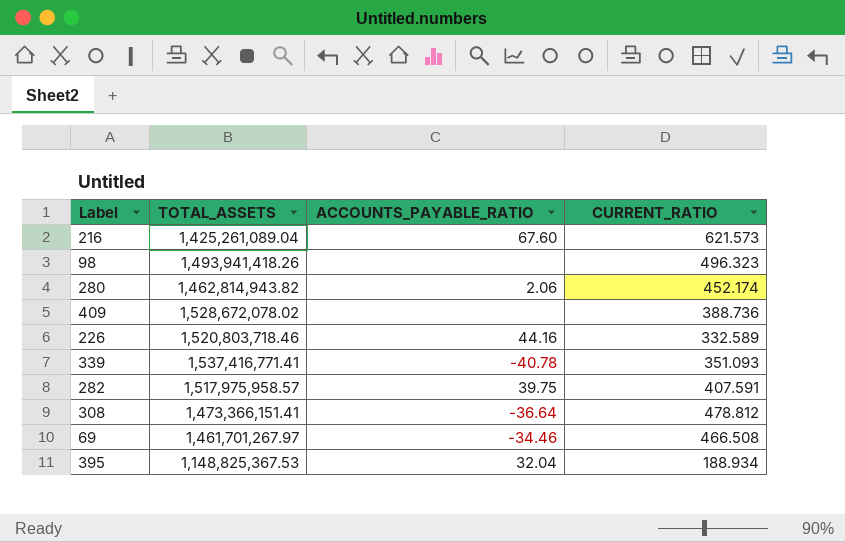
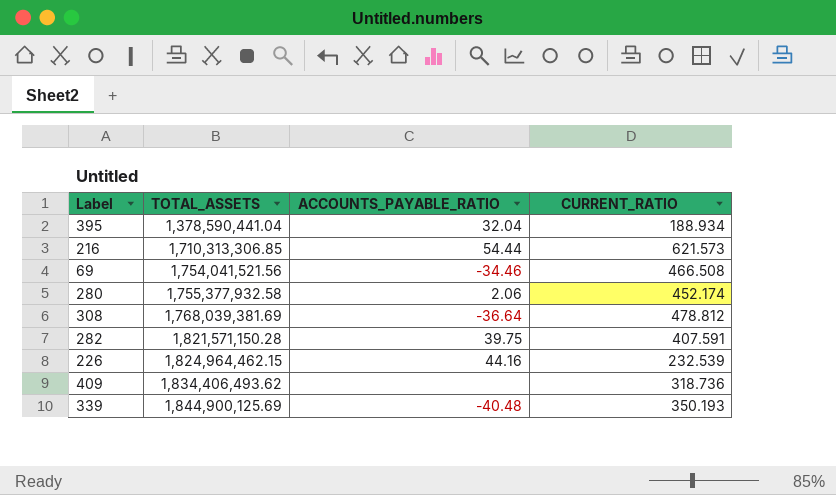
row order: none -> TOTAL_ASSETS ascending
row 98: 1,493,941,418.26 | none | 496.323 -> none
395 | TOTAL_ASSETS: 1,148,825,367.53 -> 1,378,590,441.04
216 | TOTAL_ASSETS: 1,425,261,089.04 -> 1,710,313,306.85
216 | ACCOUNTS_PAYABLE_RATIO: 67.60 -> 54.44
69 | TOTAL_ASSETS: 1,461,701,267.97 -> 1,754,041,521.56
280 | TOTAL_ASSETS: 1,462,814,943.82 -> 1,755,377,932.58
308 | TOTAL_ASSETS: 1,473,366,151.41 -> 1,768,039,381.69
282 | TOTAL_ASSETS: 1,517,975,958.57 -> 1,821,571,150.28
226 | TOTAL_ASSETS: 1,520,803,718.46 -> 1,824,964,462.15
226 | CURRENT_RATIO: 332.589 -> 232.539
409 | TOTAL_ASSETS: 1,528,672,078.02 -> 1,834,406,493.62
409 | CURRENT_RATIO: 388.736 -> 318.736
339 | TOTAL_ASSETS: 1,537,416,771.41 -> 1,844,900,125.69
339 | ACCOUNTS_PAYABLE_RATIO: -40.78 -> -40.48
339 | CURRENT_RATIO: 351.093 -> 350.193

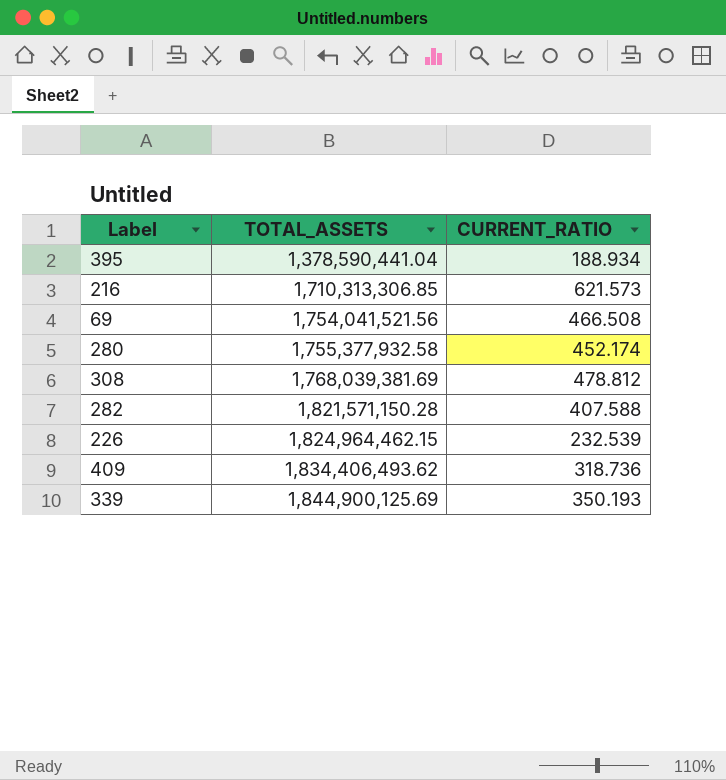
column ACCOUNTS_PAYABLE_RATIO | position: 3 -> none
282 | CURRENT_RATIO: 407.591 -> 407.588

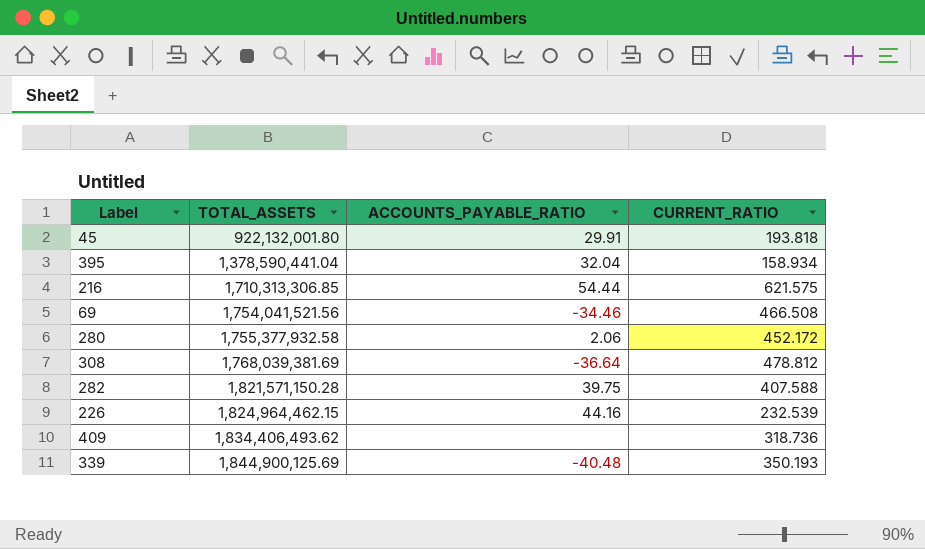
column ACCOUNTS_PAYABLE_RATIO | position: none -> 3
row 45: none -> 922,132,001.80 | 29.91 | 193.818
395 | CURRENT_RATIO: 188.934 -> 158.934
216 | CURRENT_RATIO: 621.573 -> 621.575
280 | CURRENT_RATIO: 452.174 -> 452.172

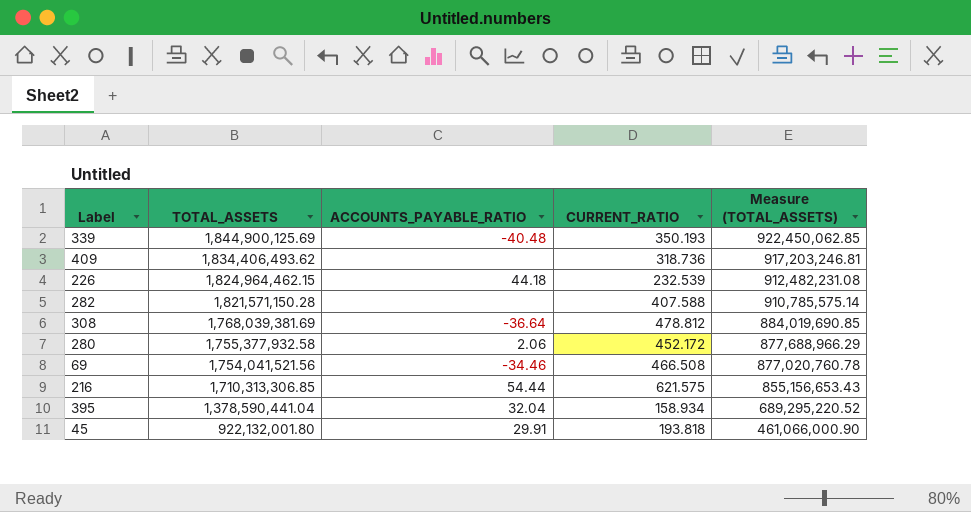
row order: TOTAL_ASSETS ascending -> TOTAL_ASSETS descending
column Measure (TOTAL_ASSETS) | formula: none -> [TOTAL_ASSETS] * 0.5
226 | ACCOUNTS_PAYABLE_RATIO: 44.16 -> 44.18
282 | ACCOUNTS_PAYABLE_RATIO: 39.75 -> none

